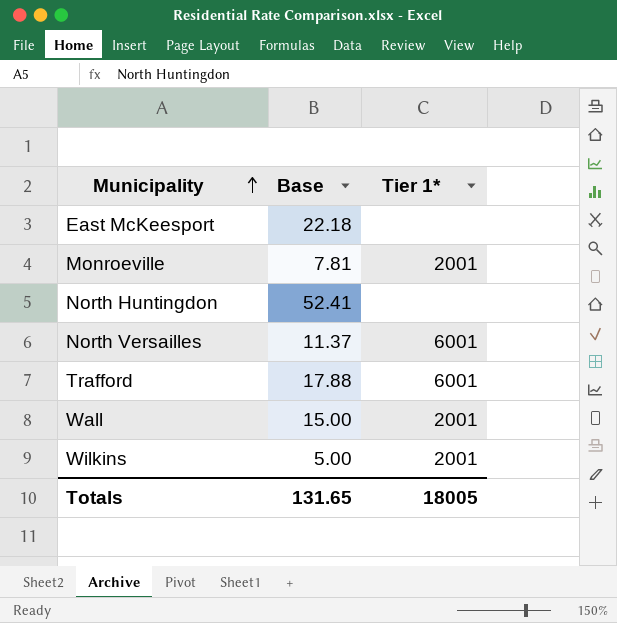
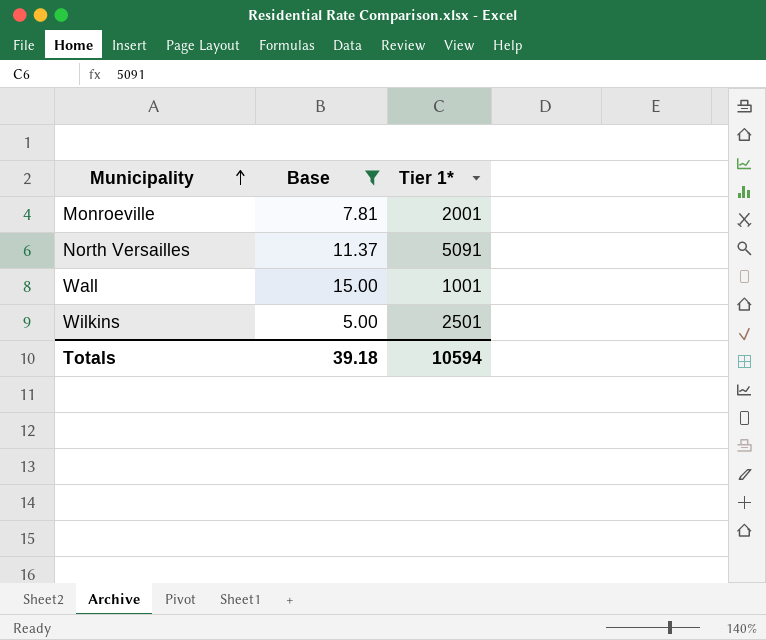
filter: none -> Base <= 15.00
North Versailles | Tier 1*: 6001 -> 5091
Wall | Tier 1*: 2001 -> 1001
Wilkins | Tier 1*: 2001 -> 2501
Totals | Base: 131.65 -> 39.18
Totals | Tier 1*: 18005 -> 10594

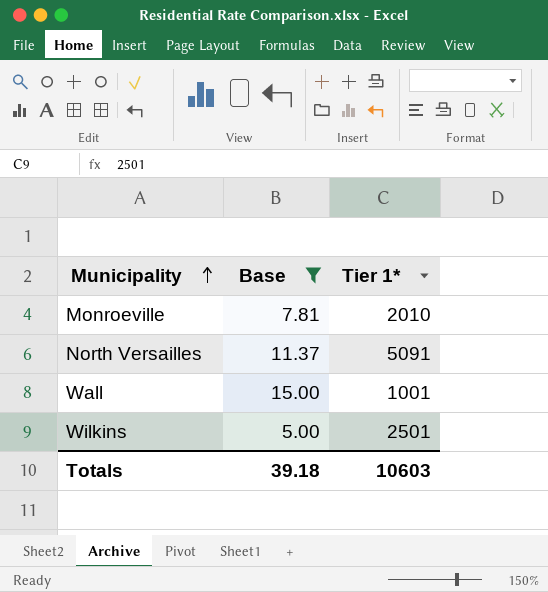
Monroeville | Tier 1*: 2001 -> 2010
Totals | Tier 1*: 10594 -> 10603

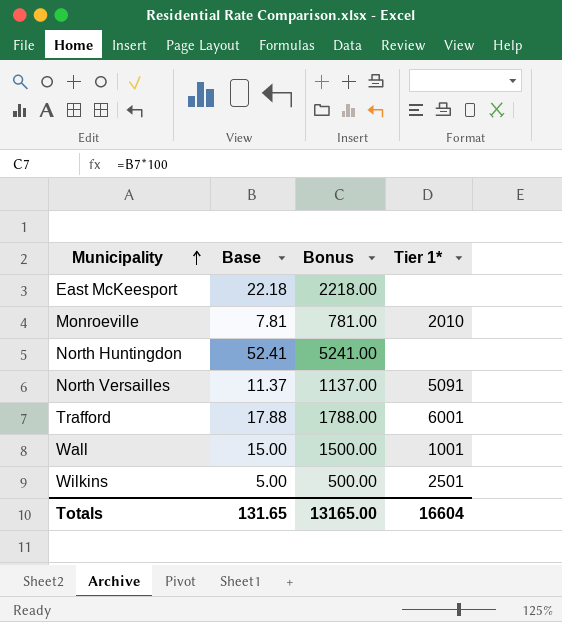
filter: Base <= 15.00 -> none
column Bonus | formula: none -> [Base] * 100
Totals | Base: 39.18 -> 131.65
Totals | Tier 1*: 10603 -> 16604

